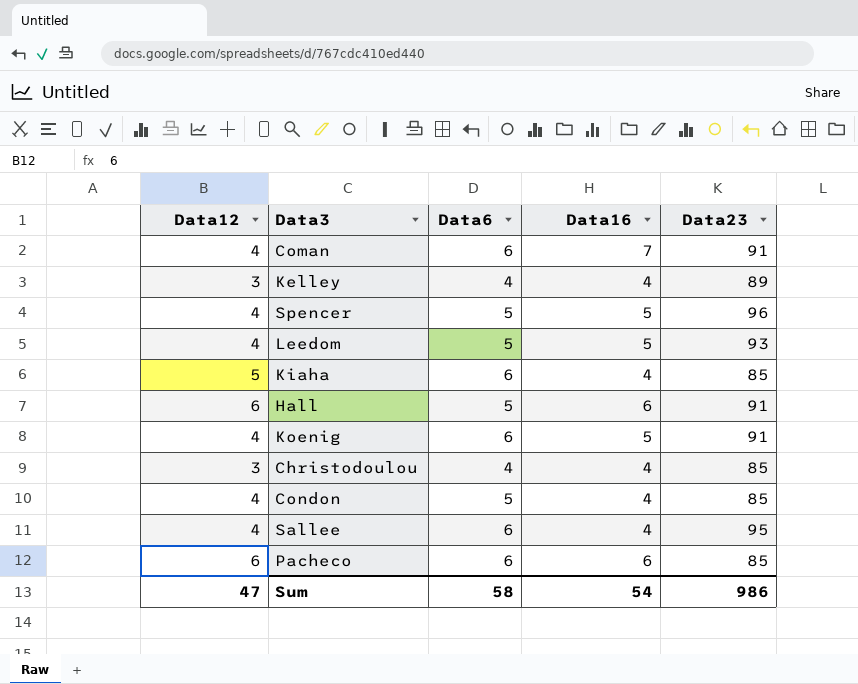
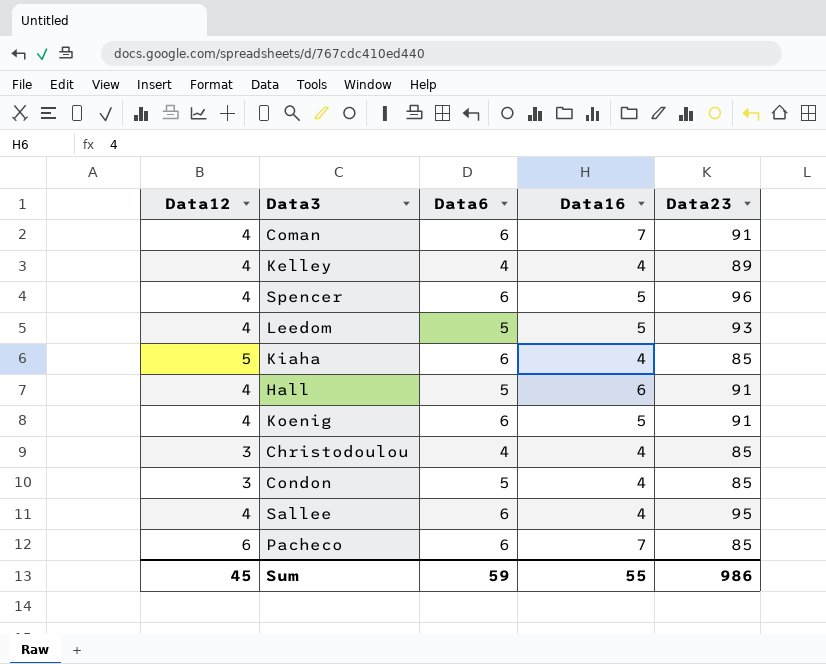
Kelley | Data12: 3 -> 4
Spencer | Data6: 5 -> 6
Hall | Data12: 6 -> 4
Condon | Data12: 4 -> 3
Pacheco | Data16: 6 -> 7
Sum | Data12: 47 -> 45
Sum | Data6: 58 -> 59
Sum | Data16: 54 -> 55

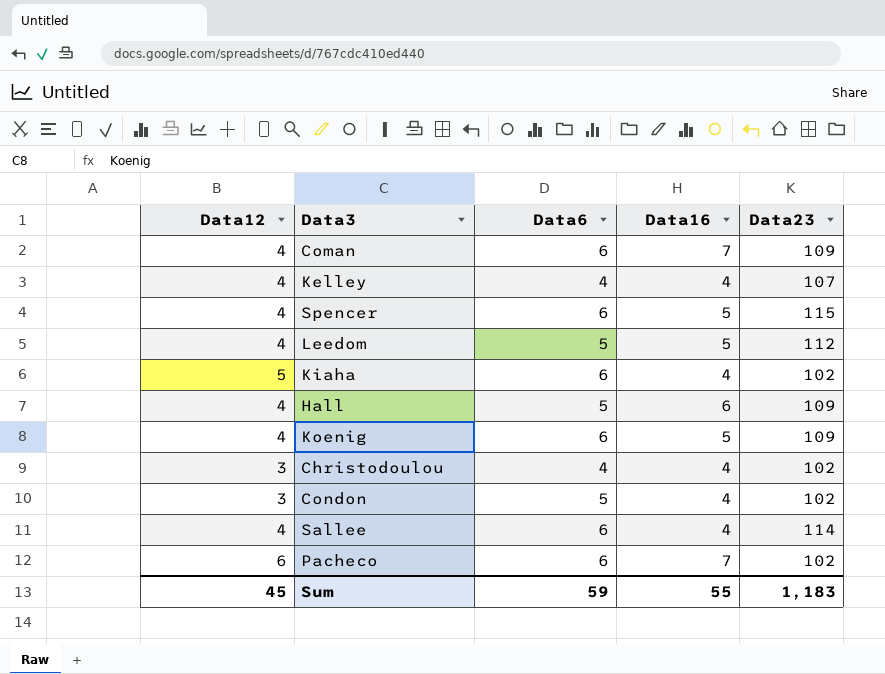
Coman | Data23: 91 -> 109
Kelley | Data23: 89 -> 107
Spencer | Data23: 96 -> 115
Leedom | Data23: 93 -> 112
Kiaha | Data23: 85 -> 102
Hall | Data23: 91 -> 109
Koenig | Data23: 91 -> 109
Christodoulou | Data23: 85 -> 102
Condon | Data23: 85 -> 102
Sallee | Data23: 95 -> 114
Pacheco | Data23: 85 -> 102
Sum | Data23: 986 -> 1,183

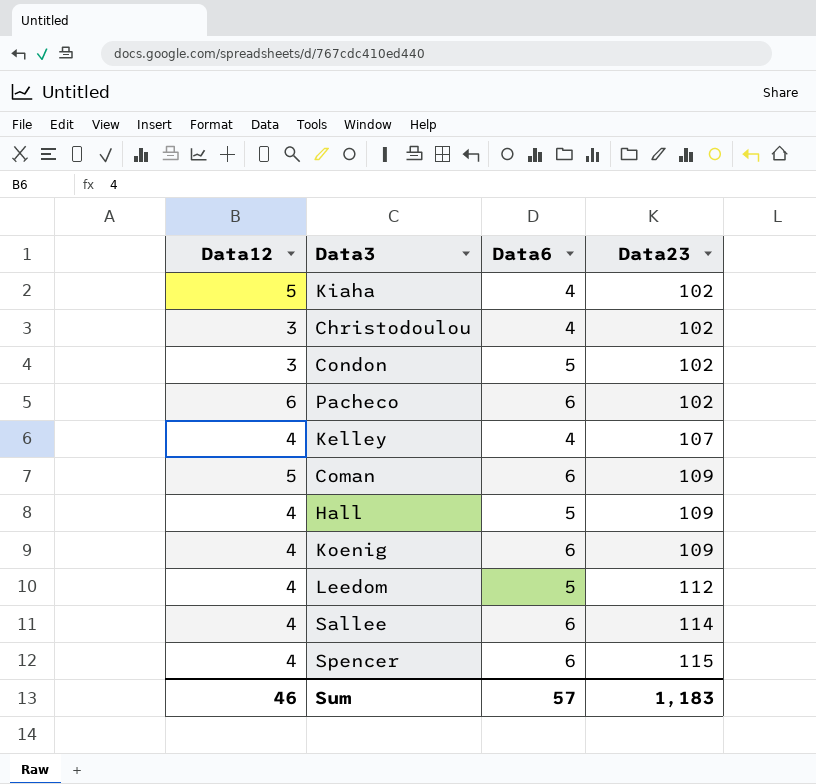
row order: none -> Data23 ascending
column Data16 | position: 4 -> none
Kiaha | Data6: 6 -> 4
Coman | Data12: 4 -> 5
Sum | Data12: 45 -> 46
Sum | Data6: 59 -> 57

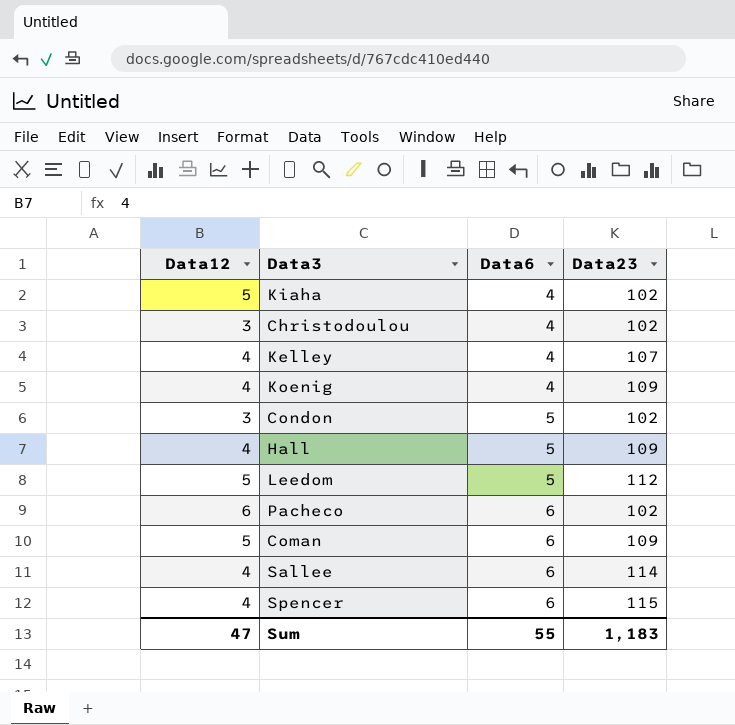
row order: Data23 ascending -> Data6 ascending
Koenig | Data6: 6 -> 4
Leedom | Data12: 4 -> 5
Sum | Data12: 46 -> 47
Sum | Data6: 57 -> 55

